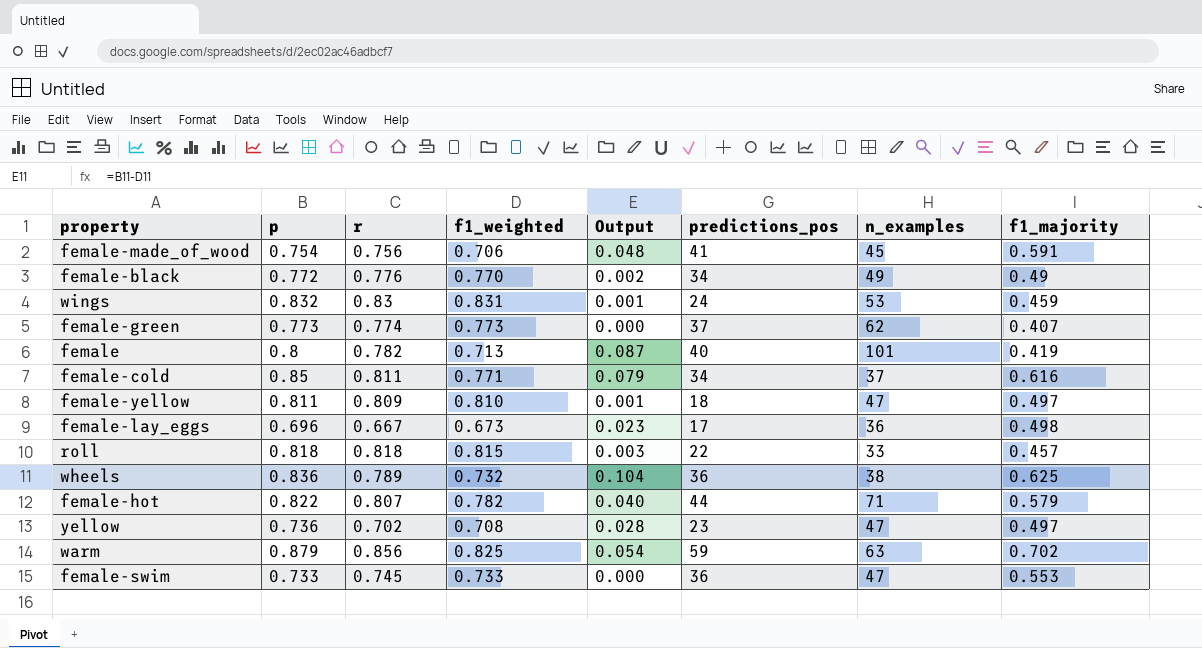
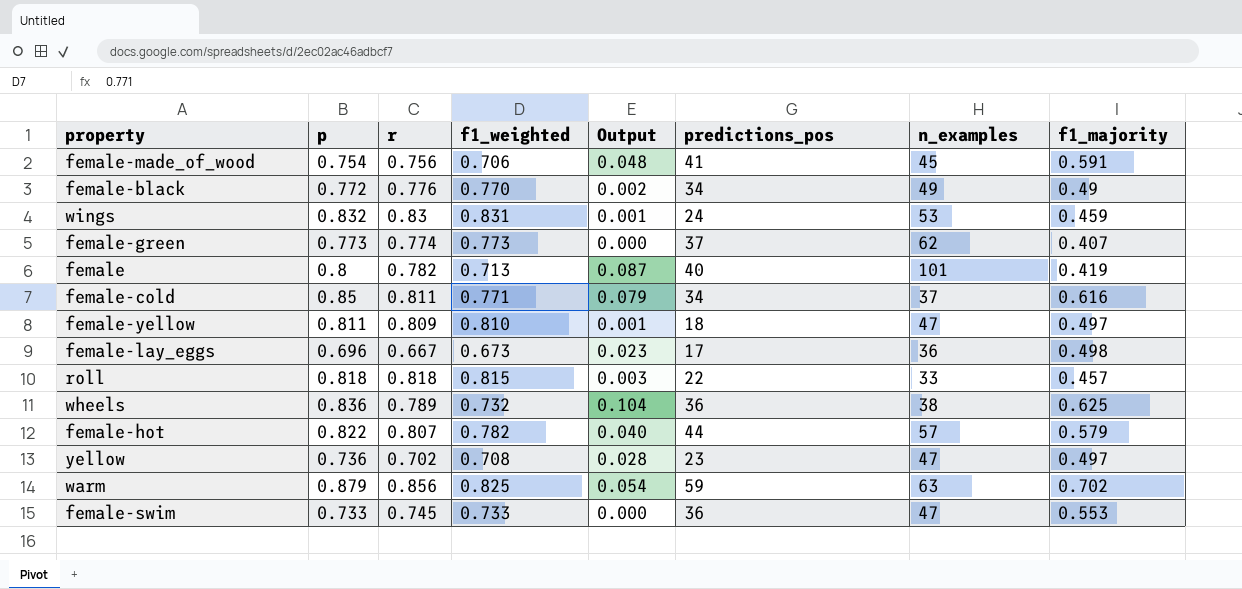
female-hot | n_examples: 71 -> 57

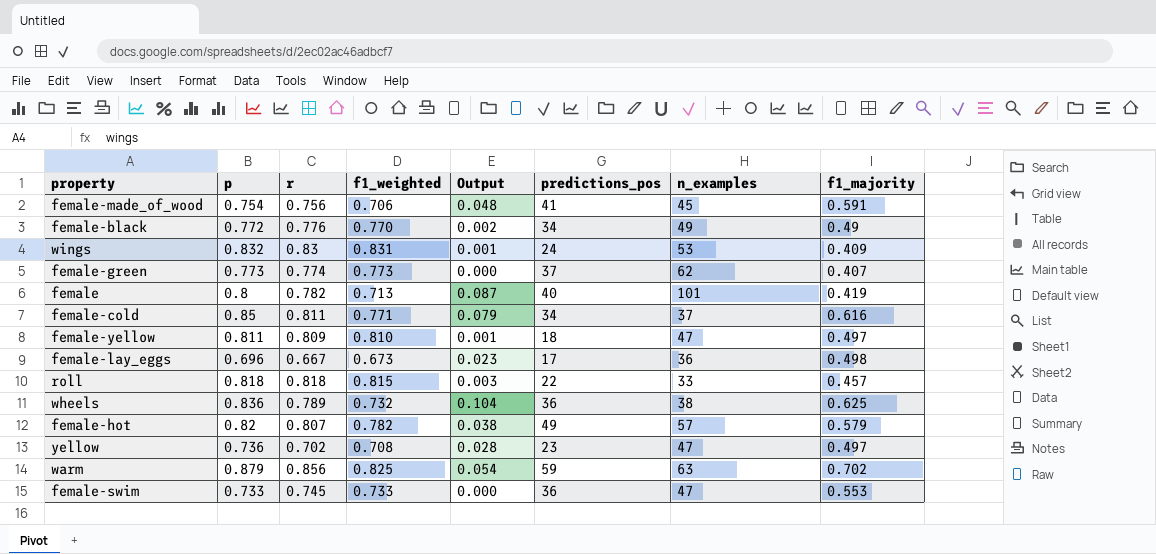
wings | f1_majority: 0.459 -> 0.409
female-hot | p: 0.822 -> 0.82
female-hot | Output: 0.040 -> 0.038
female-hot | predictions_pos: 44 -> 49

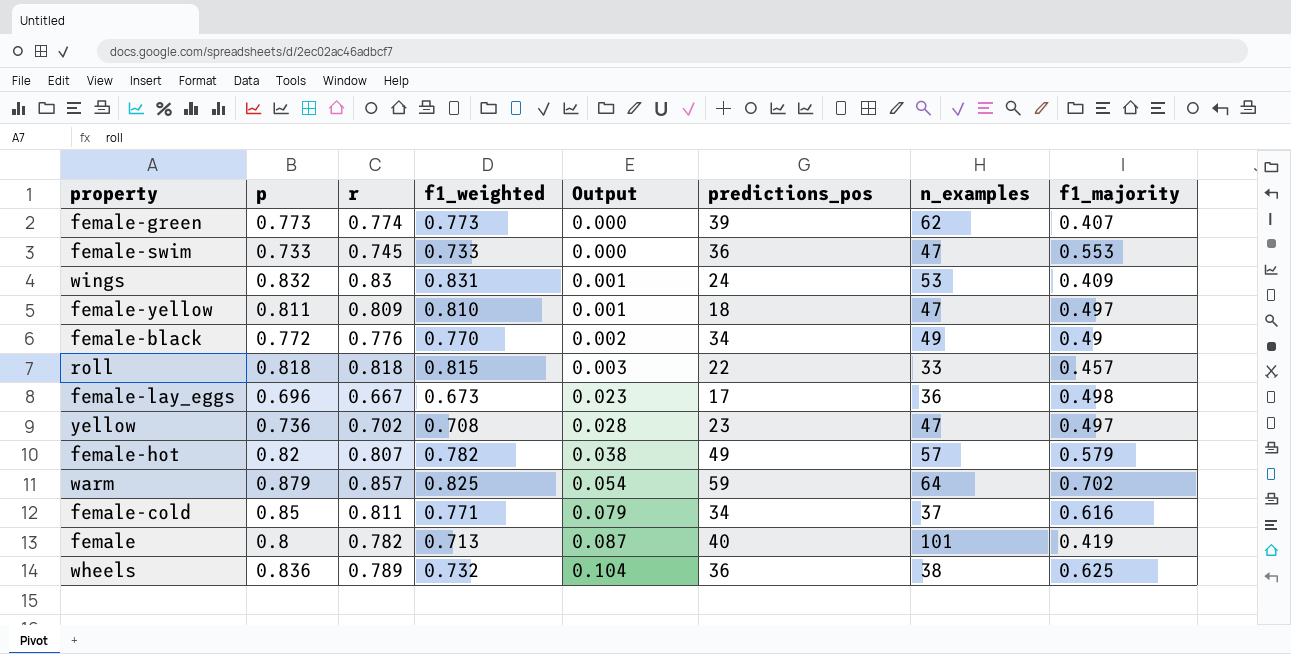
row order: none -> Output ascending
row female-made_of_wood: 0.754 | 0.756 | 0.706 | 0.048 | 41 | 45 | 0.591 -> none
female-green | predictions_pos: 37 -> 39
warm | r: 0.856 -> 0.857
warm | n_examples: 63 -> 64

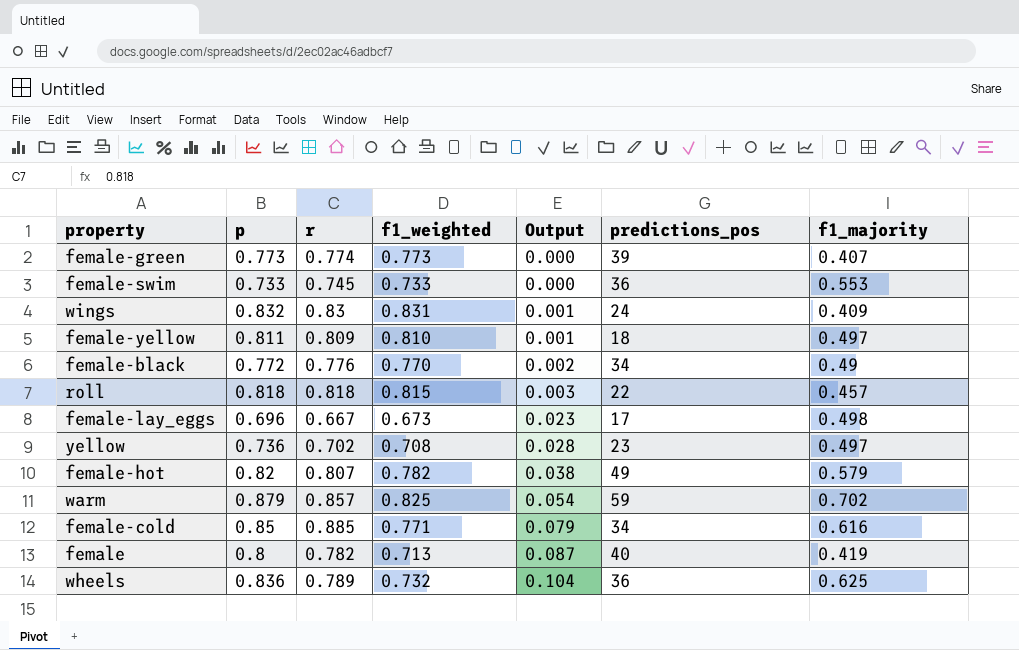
column n_examples | position: 7 -> none
female-cold | r: 0.811 -> 0.885

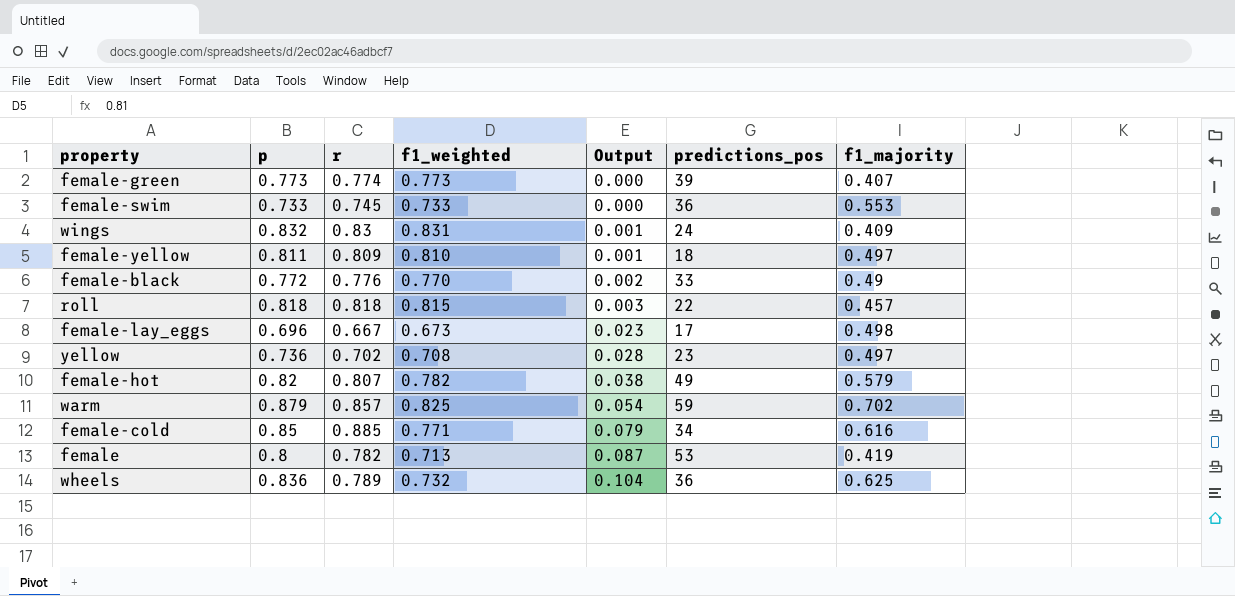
female-black | predictions_pos: 34 -> 33
female | predictions_pos: 40 -> 53

